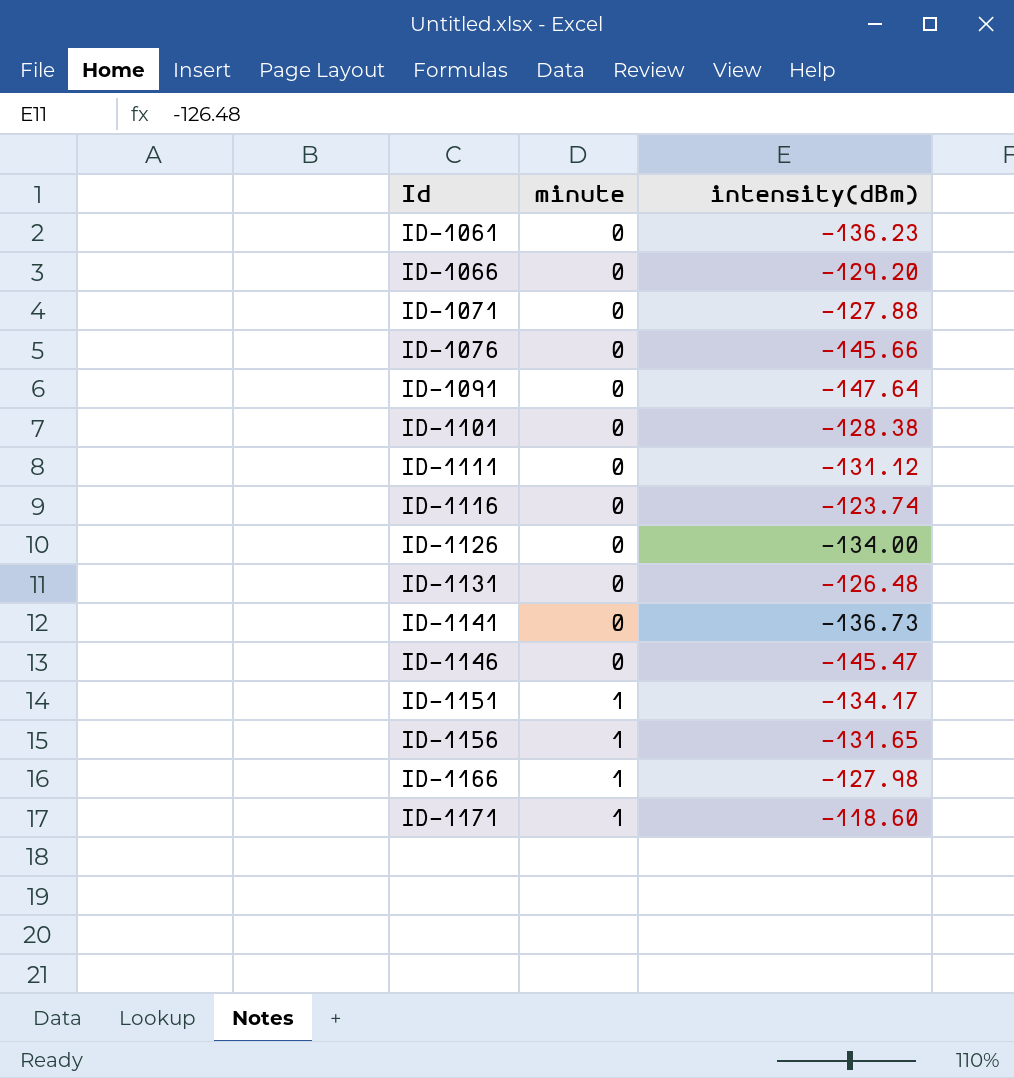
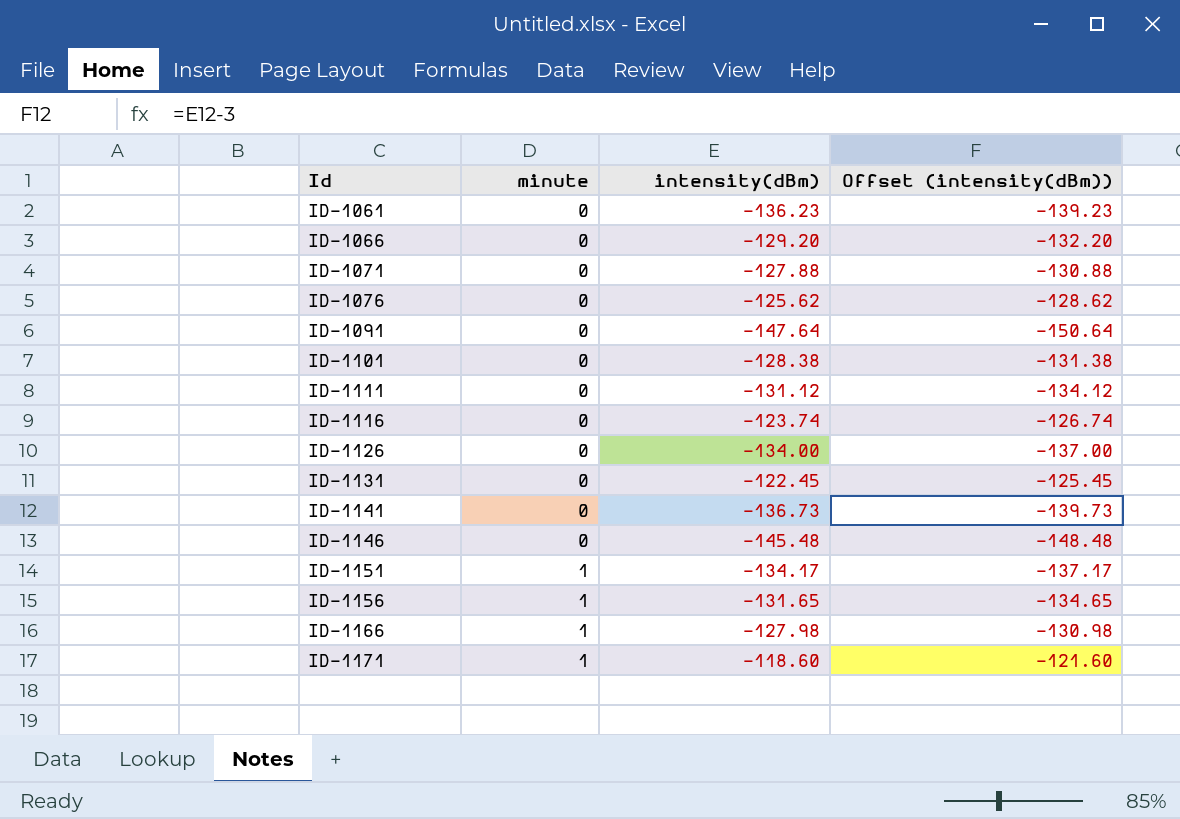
column Offset (intensity(dBm)) | formula: none -> [intensity(dBm)] - 3
ID-1076 | intensity(dBm): -145.66 -> -125.62
ID-1131 | intensity(dBm): -126.48 -> -122.45
ID-1146 | intensity(dBm): -145.47 -> -145.48

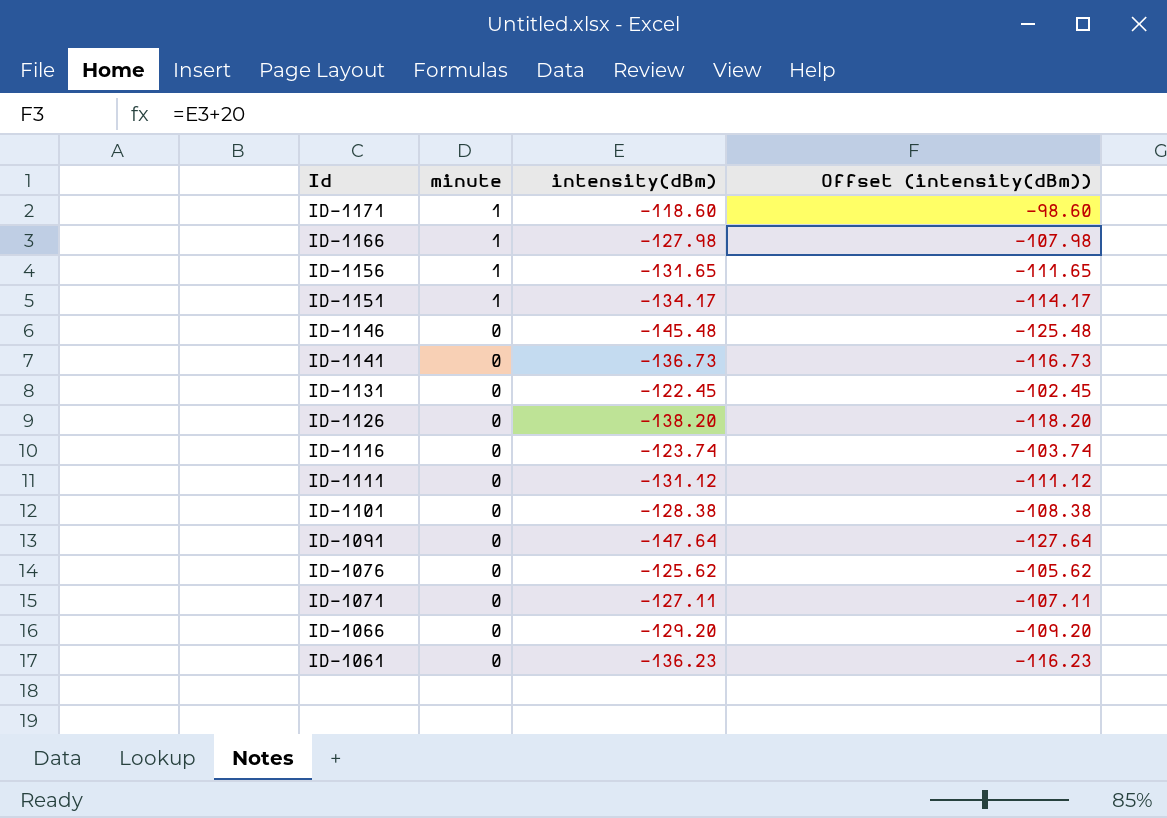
row order: Id ascending -> Id descending
column Offset (intensity(dBm)) | formula: [intensity(dBm)] - 3 -> [intensity(dBm)] + 20
ID-1126 | intensity(dBm): -134.00 -> -138.20
ID-1071 | intensity(dBm): -127.88 -> -127.11

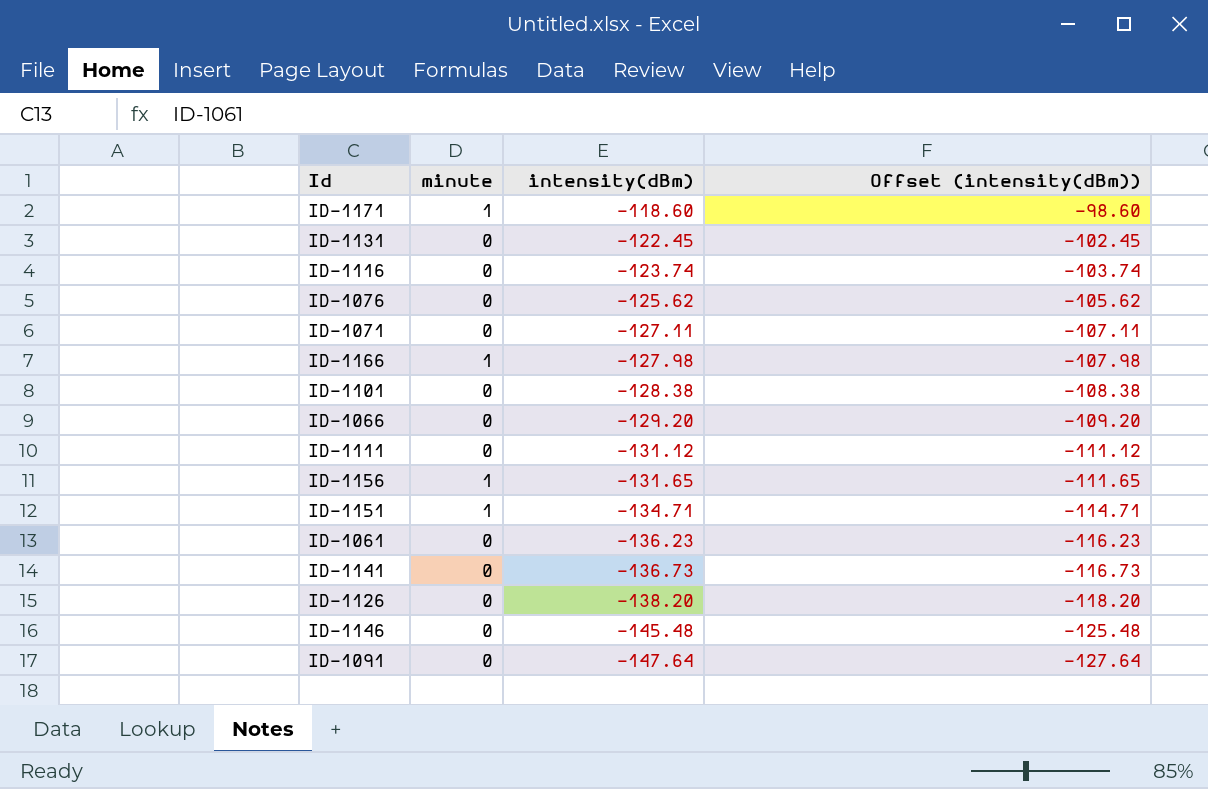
row order: Id descending -> intensity(dBm) descending
ID-1151 | intensity(dBm): -134.17 -> -134.71
ID-1151 | Offset (intensity(dBm)): -114.17 -> -114.71

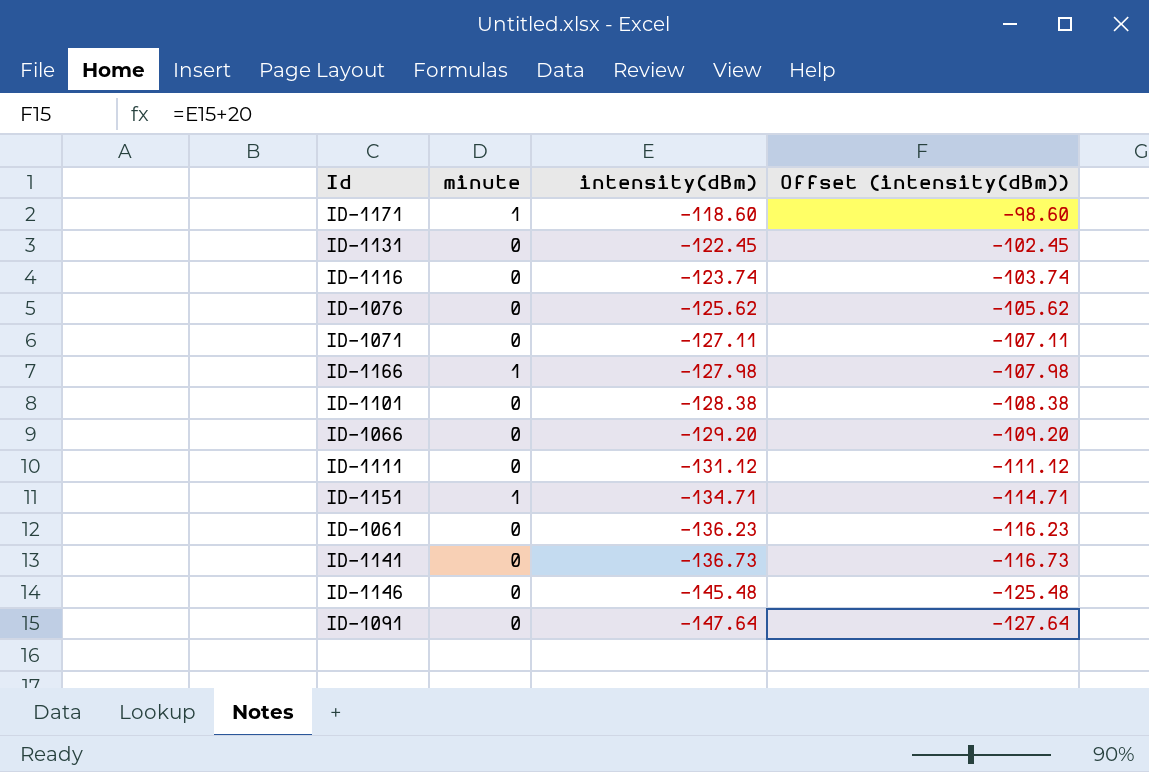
row ID-1156: 1 | -131.65 | -111.65 -> none
row ID-1126: 0 | -138.20 | -118.20 -> none

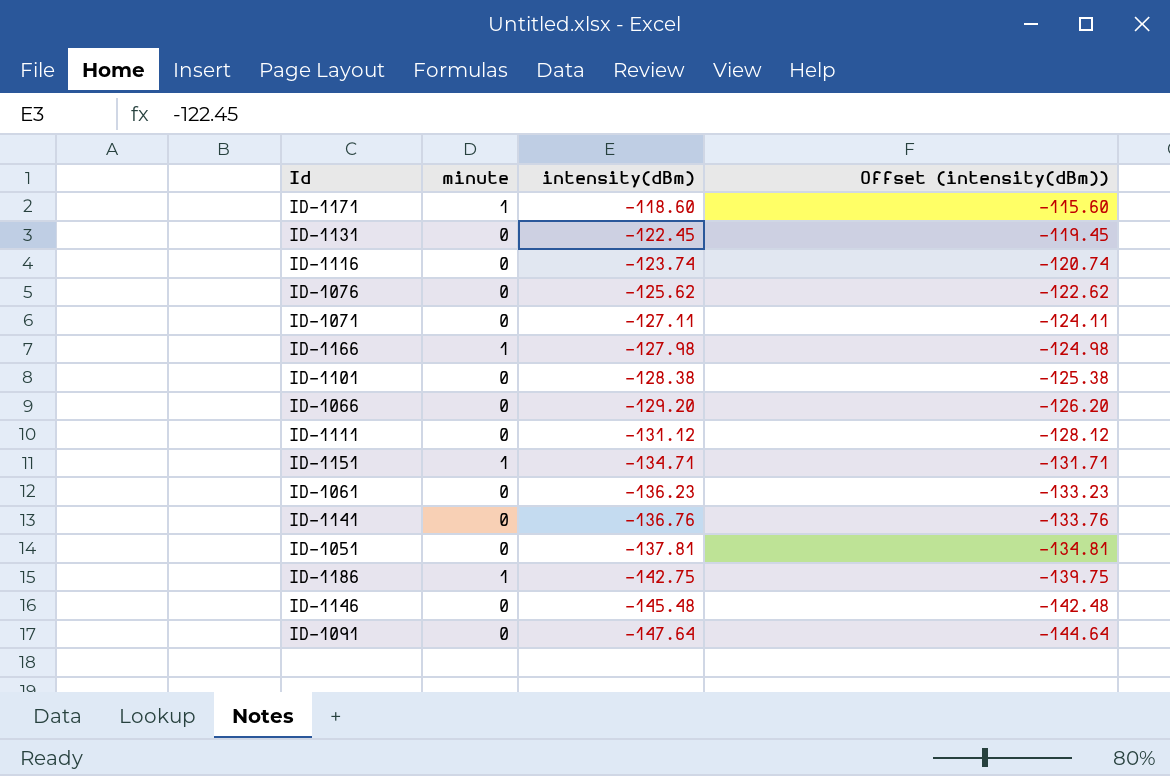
column Offset (intensity(dBm)) | formula: [intensity(dBm)] + 20 -> [intensity(dBm)] + 3
ID-1141 | intensity(dBm): -136.73 -> -136.76
row ID-1051: none -> 0 | -137.81 | -134.81
row ID-1186: none -> 1 | -142.75 | -139.75

